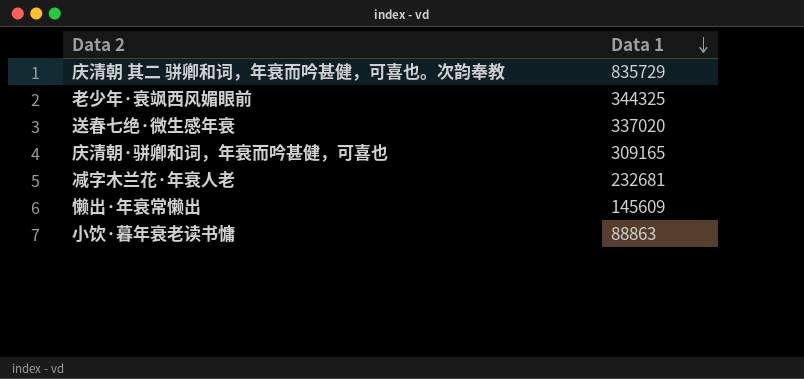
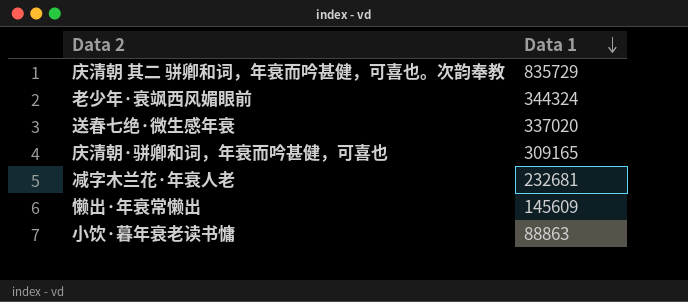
老少年·衰飒西风媚眼前 | Data 1: 344325 -> 344324

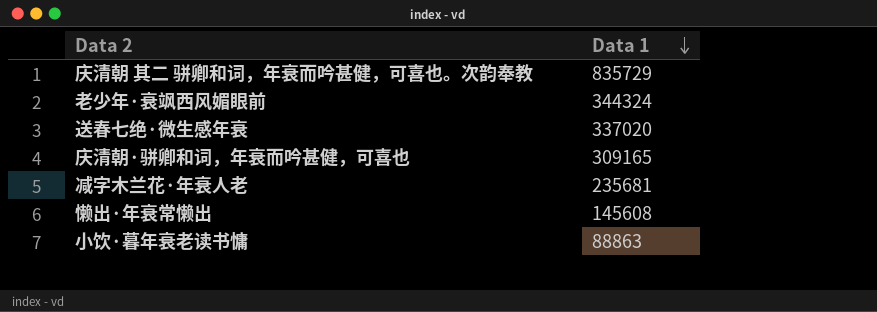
减字木兰花·年衰人老 | Data 1: 232681 -> 235681
懒出·年衰常懒出 | Data 1: 145609 -> 145608

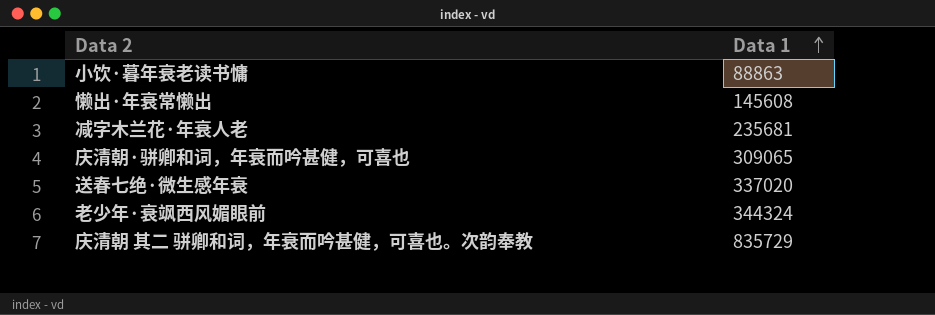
row order: Data 1 descending -> Data 1 ascending
庆清朝·骈卿和词，年衰而吟甚健，可喜也 | Data 1: 309165 -> 309065

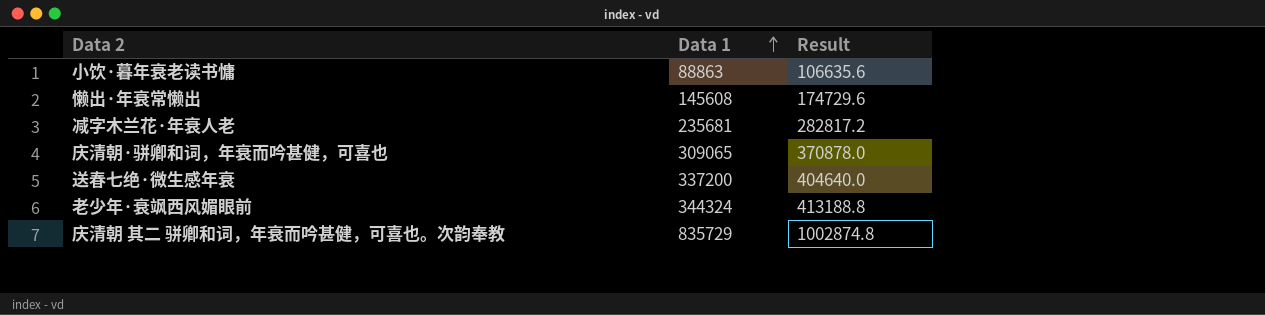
column Result | formula: none -> [Data 1] * 1.2
送春七绝·微生感年衰 | Data 1: 337020 -> 337200

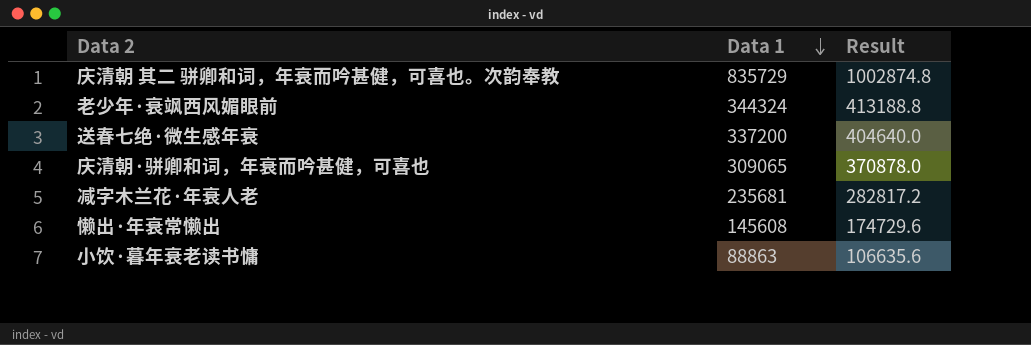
row order: Data 1 ascending -> Data 1 descending

